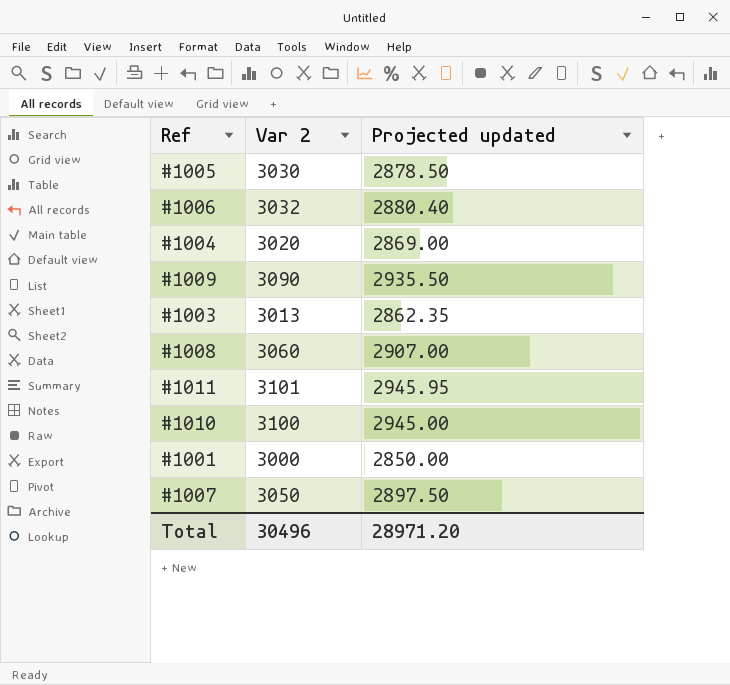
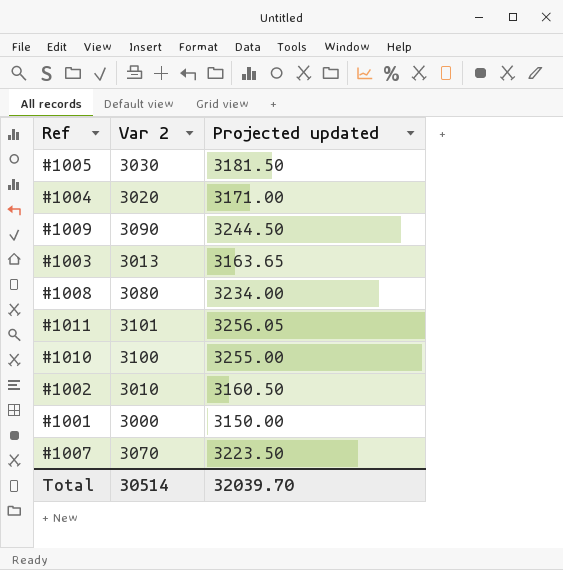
column Projected updated | formula: [Var 2] * 0.95 -> [Var 2] * 1.05
row #1006: 3032 | 2880.40 -> none
#1008 | Var 2: 3060 -> 3080
row #1002: none -> 3010 | 3160.50
#1007 | Var 2: 3050 -> 3070
Total | Var 2: 30496 -> 30514
Total | Projected updated: 28971.20 -> 32039.70

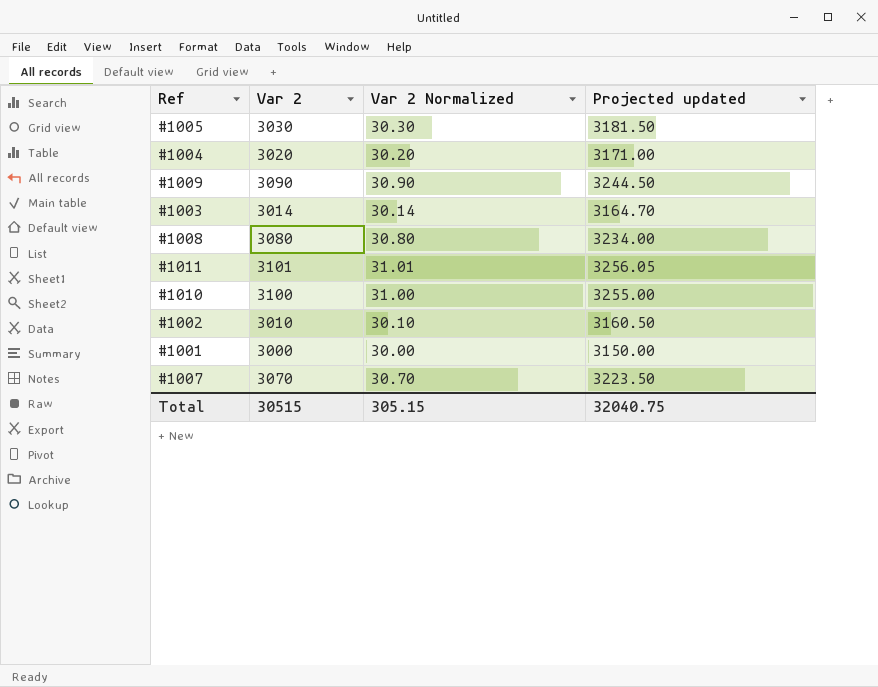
column Var 2 Normalized | formula: none -> [Var 2] * 0.01
#1003 | Var 2: 3013 -> 3014
#1003 | Projected updated: 3163.65 -> 3164.70
Total | Var 2: 30514 -> 30515
Total | Projected updated: 32039.70 -> 32040.75

